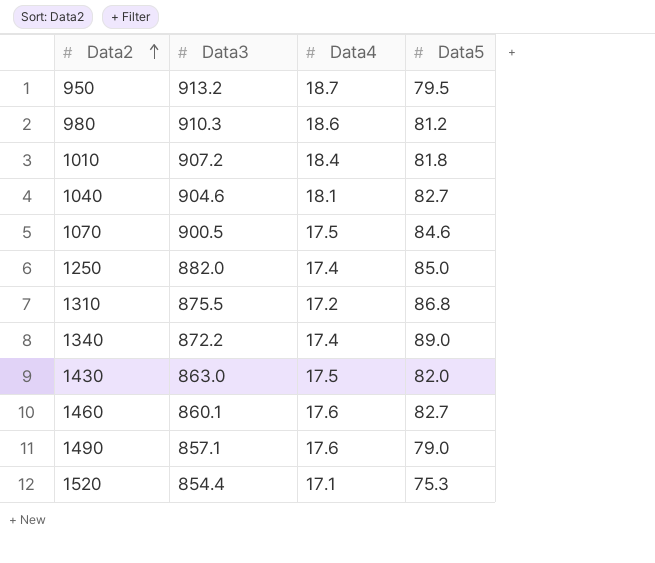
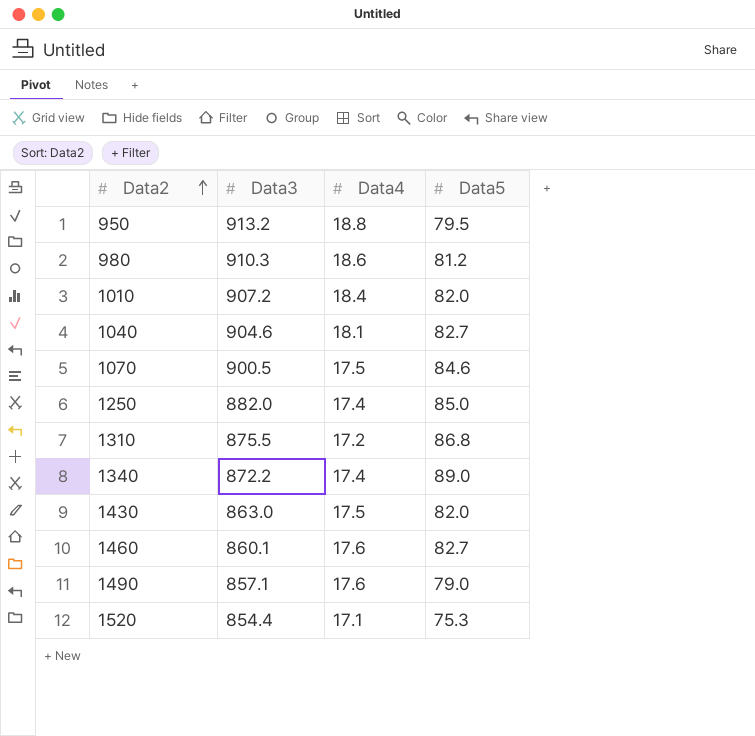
950 | Data4: 18.7 -> 18.8
1010 | Data5: 81.8 -> 82.0

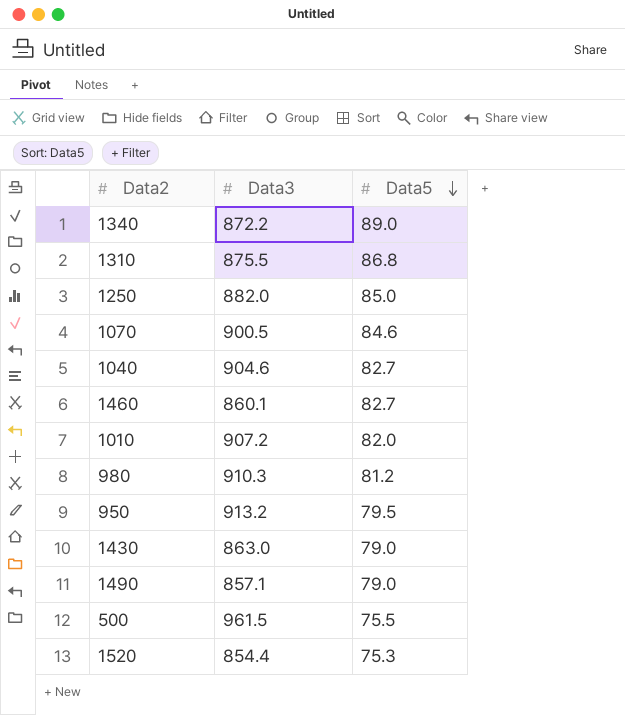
row order: Data2 ascending -> Data5 descending
column Data4 | position: 3 -> none
1430 | Data5: 82.0 -> 79.0
row 500: none -> 961.5 | 75.5

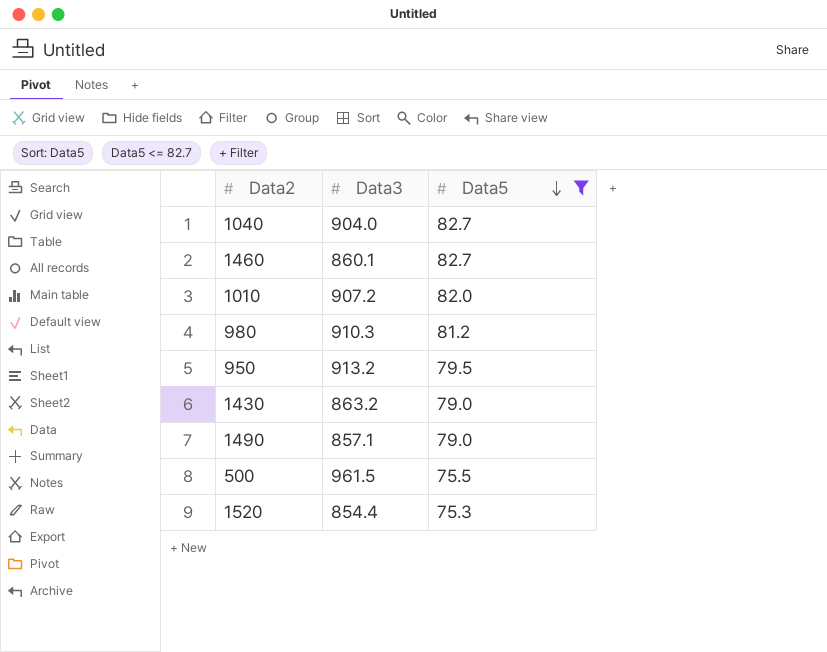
filter: none -> Data5 <= 82.7
1040 | Data3: 904.6 -> 904.0
1430 | Data3: 863.0 -> 863.2

